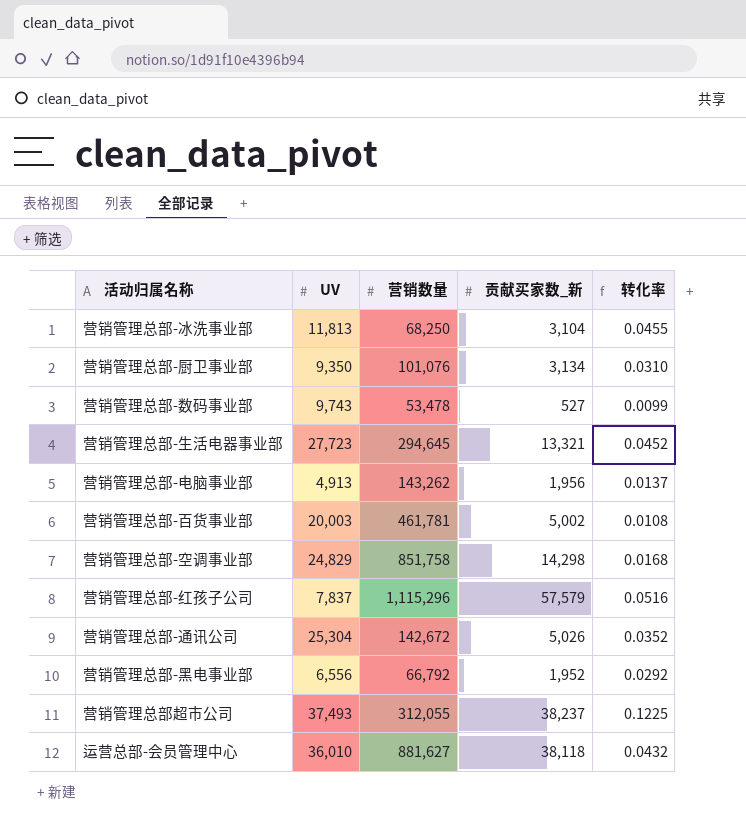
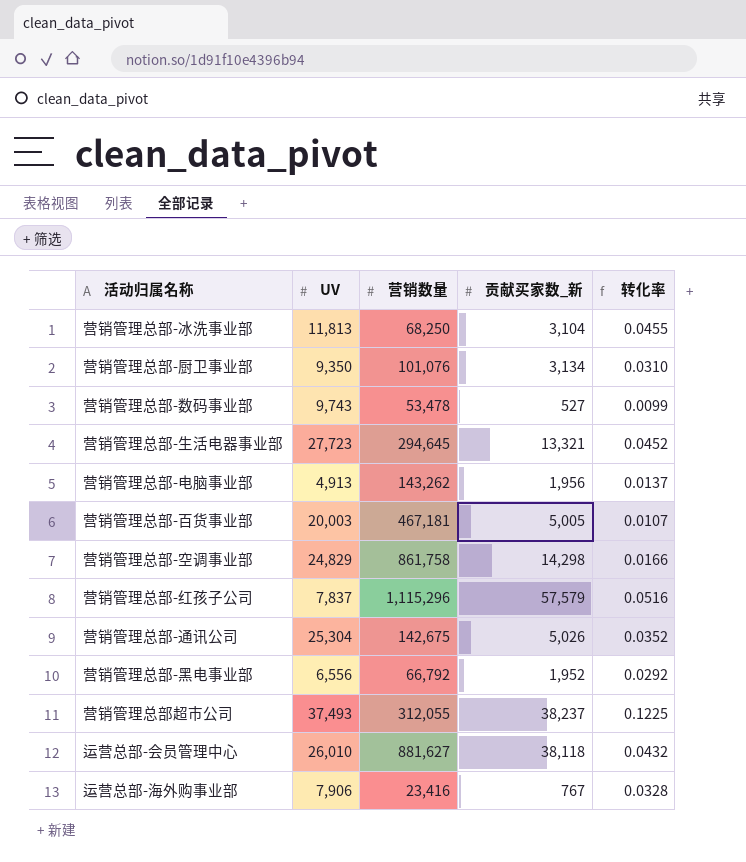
营销管理总部-百货事业部 | 营销数量: 461,781 -> 467,181
营销管理总部-百货事业部 | 贡献买家数_新: 5,002 -> 5,005
营销管理总部-百货事业部 | 转化率: 0.0108 -> 0.0107
营销管理总部-空调事业部 | 营销数量: 851,758 -> 861,758
营销管理总部-空调事业部 | 转化率: 0.0168 -> 0.0166
营销管理总部-通讯公司 | 营销数量: 142,672 -> 142,675
运营总部-会员管理中心 | UV: 36,010 -> 26,010
row 运营总部-海外购事业部: none -> 7,906 | 23,416 | 767 | 0.0328

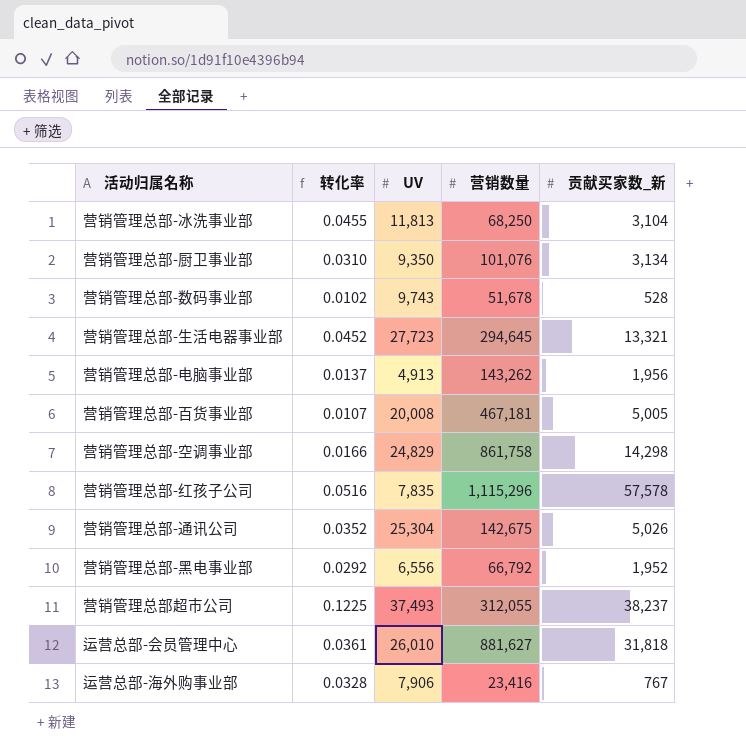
column 转化率 | position: 5 -> 2
营销管理总部-数码事业部 | 转化率: 0.0099 -> 0.0102
营销管理总部-数码事业部 | 营销数量: 53,478 -> 51,678
营销管理总部-数码事业部 | 贡献买家数_新: 527 -> 528
营销管理总部-百货事业部 | UV: 20,003 -> 20,008
营销管理总部-红孩子公司 | UV: 7,837 -> 7,835
营销管理总部-红孩子公司 | 贡献买家数_新: 57,579 -> 57,578
运营总部-会员管理中心 | 转化率: 0.0432 -> 0.0361
运营总部-会员管理中心 | 贡献买家数_新: 38,118 -> 31,818

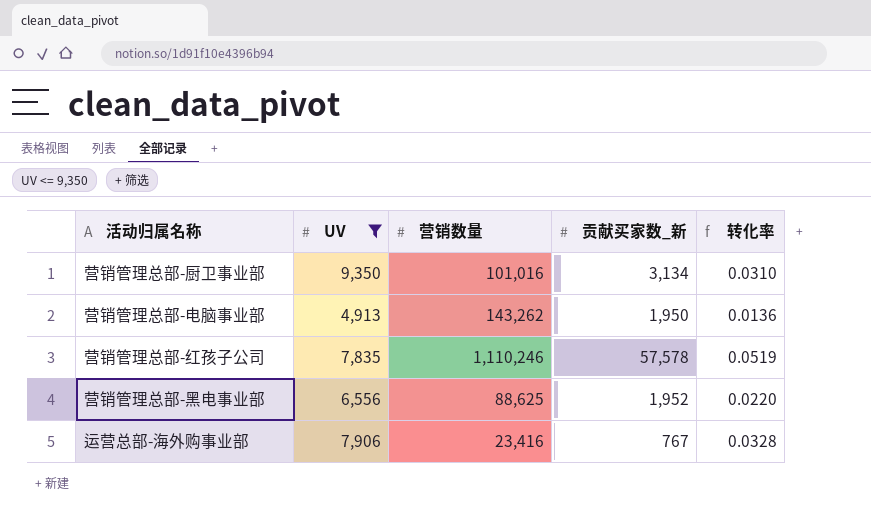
filter: none -> UV <= 9,350
column 转化率 | position: 2 -> 5
营销管理总部-厨卫事业部 | 营销数量: 101,076 -> 101,016
营销管理总部-电脑事业部 | 贡献买家数_新: 1,956 -> 1,950
营销管理总部-电脑事业部 | 转化率: 0.0137 -> 0.0136
营销管理总部-红孩子公司 | 营销数量: 1,115,296 -> 1,110,246
营销管理总部-红孩子公司 | 转化率: 0.0516 -> 0.0519
营销管理总部-黑电事业部 | 营销数量: 66,792 -> 88,625
营销管理总部-黑电事业部 | 转化率: 0.0292 -> 0.0220

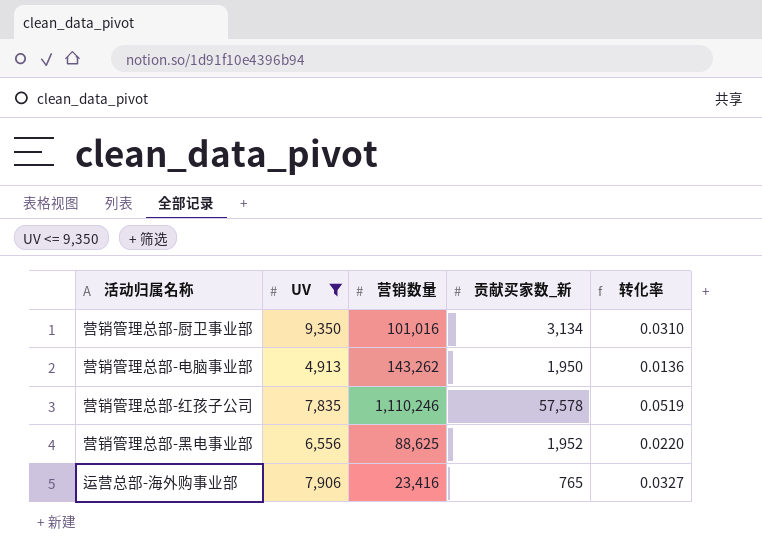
运营总部-海外购事业部 | 贡献买家数_新: 767 -> 765
运营总部-海外购事业部 | 转化率: 0.0328 -> 0.0327

